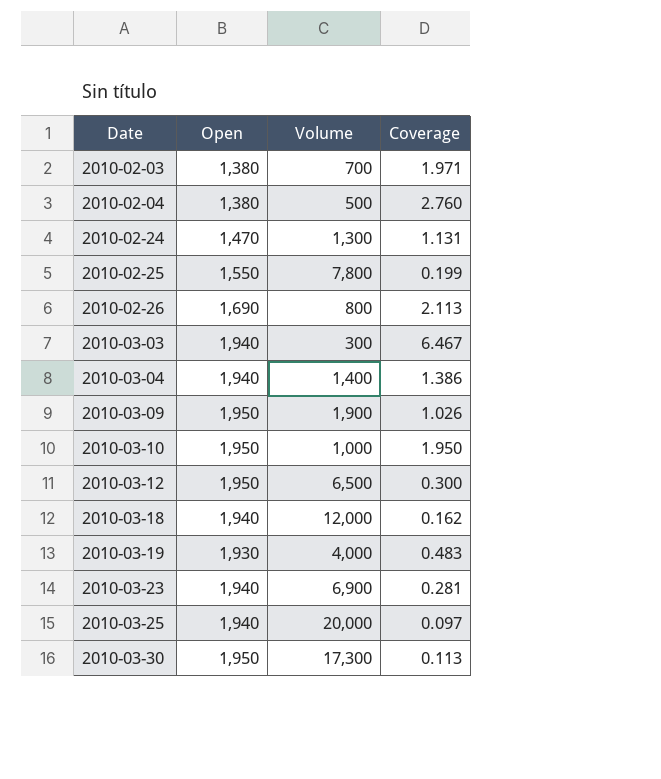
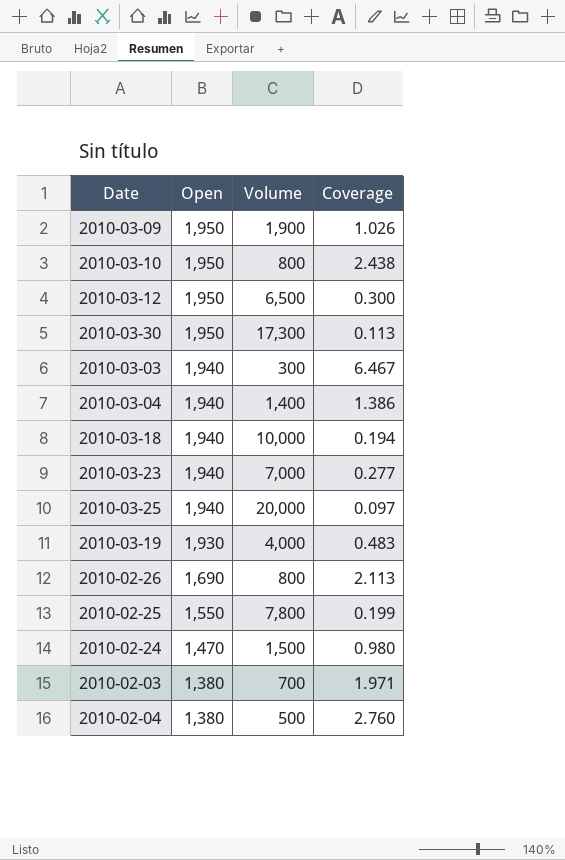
row order: Date ascending -> Open descending
2010-03-10 | Volume: 1,000 -> 800
2010-03-10 | Coverage: 1.950 -> 2.438
2010-03-18 | Volume: 12,000 -> 10,000
2010-03-18 | Coverage: 0.162 -> 0.194
2010-03-23 | Volume: 6,900 -> 7,000
2010-03-23 | Coverage: 0.281 -> 0.277
2010-02-24 | Volume: 1,300 -> 1,500
2010-02-24 | Coverage: 1.131 -> 0.980

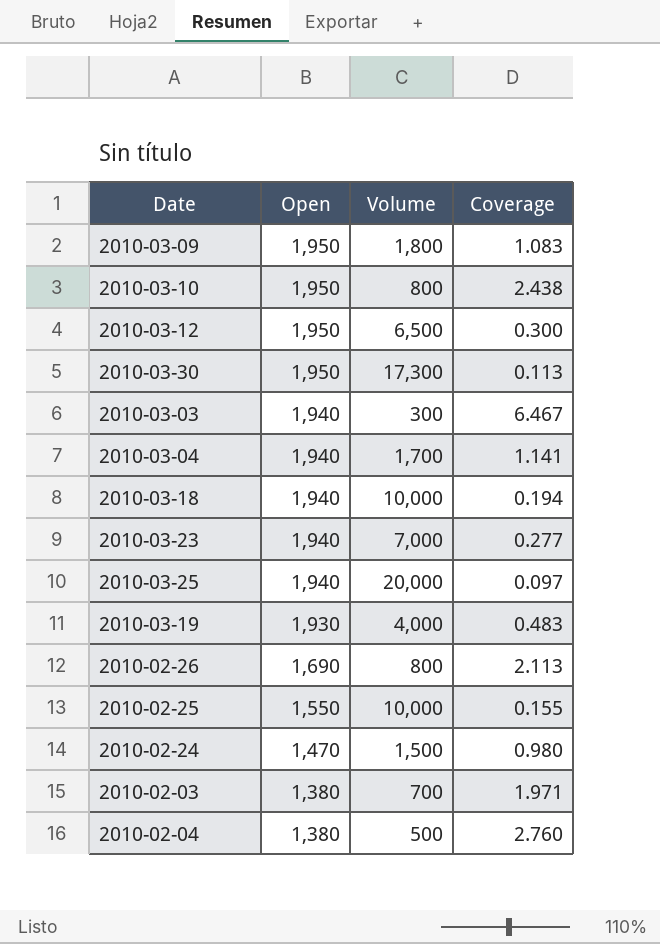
2010-03-09 | Volume: 1,900 -> 1,800
2010-03-09 | Coverage: 1.026 -> 1.083
2010-03-04 | Volume: 1,400 -> 1,700
2010-03-04 | Coverage: 1.386 -> 1.141
2010-02-25 | Volume: 7,800 -> 10,000
2010-02-25 | Coverage: 0.199 -> 0.155

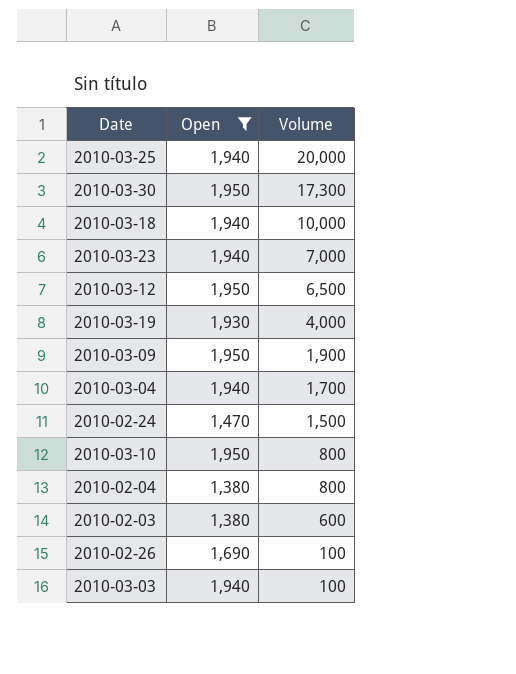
filter: none -> Open != 1,550
row order: Open descending -> Volume descending
column Coverage | formula: [Open] / [Volume] -> none
2010-03-09 | Volume: 1,800 -> 1,900
2010-02-04 | Volume: 500 -> 800
2010-02-03 | Volume: 700 -> 600
2010-02-26 | Volume: 800 -> 100
2010-03-03 | Volume: 300 -> 100

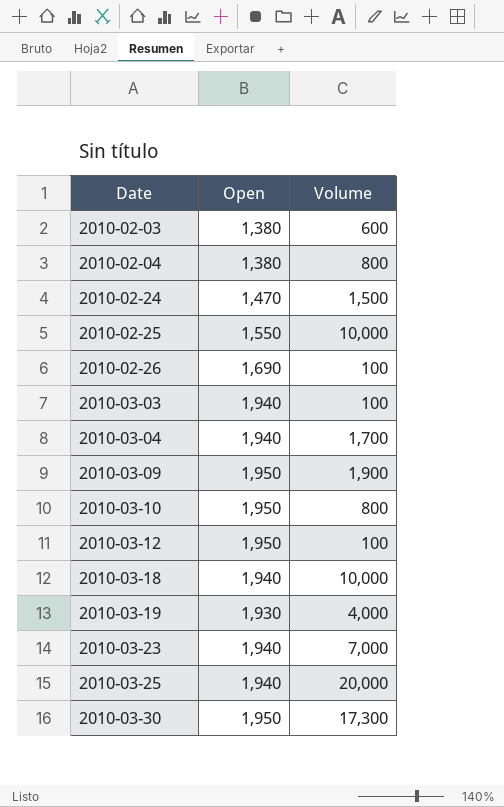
filter: Open != 1,550 -> none
row order: Volume descending -> Date ascending
2010-03-12 | Volume: 6,500 -> 100

